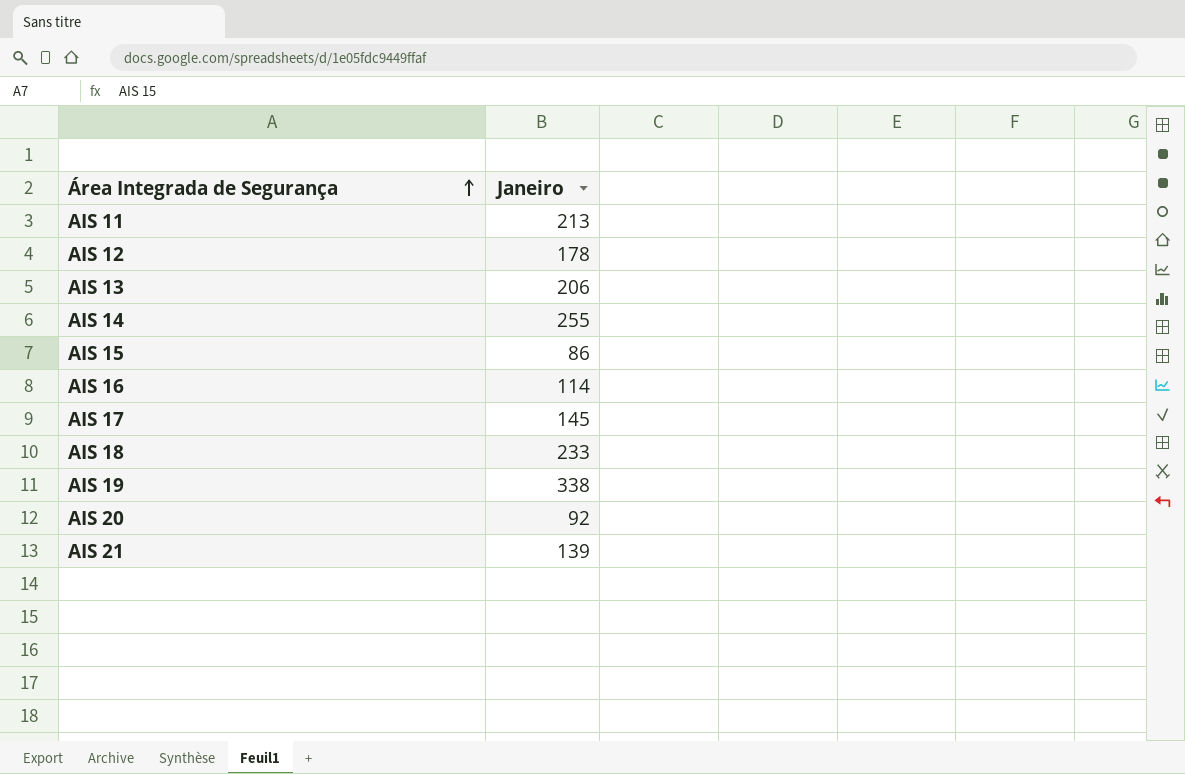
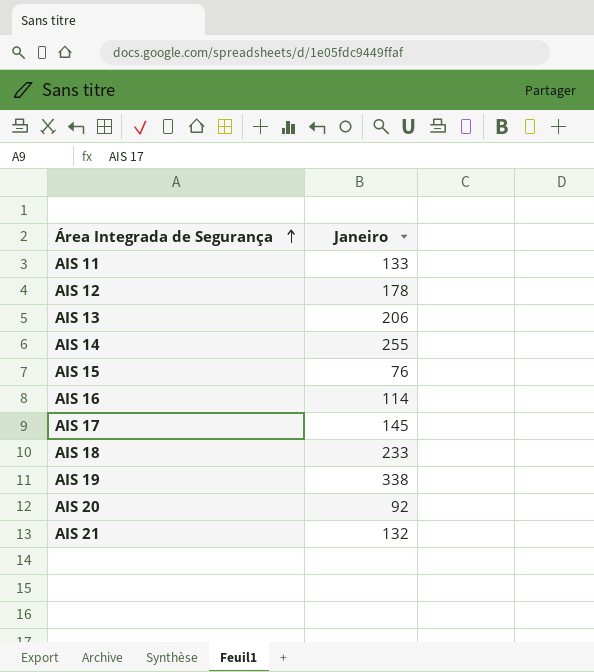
AIS 11 | Janeiro: 213 -> 133
AIS 15 | Janeiro: 86 -> 76
AIS 21 | Janeiro: 139 -> 132

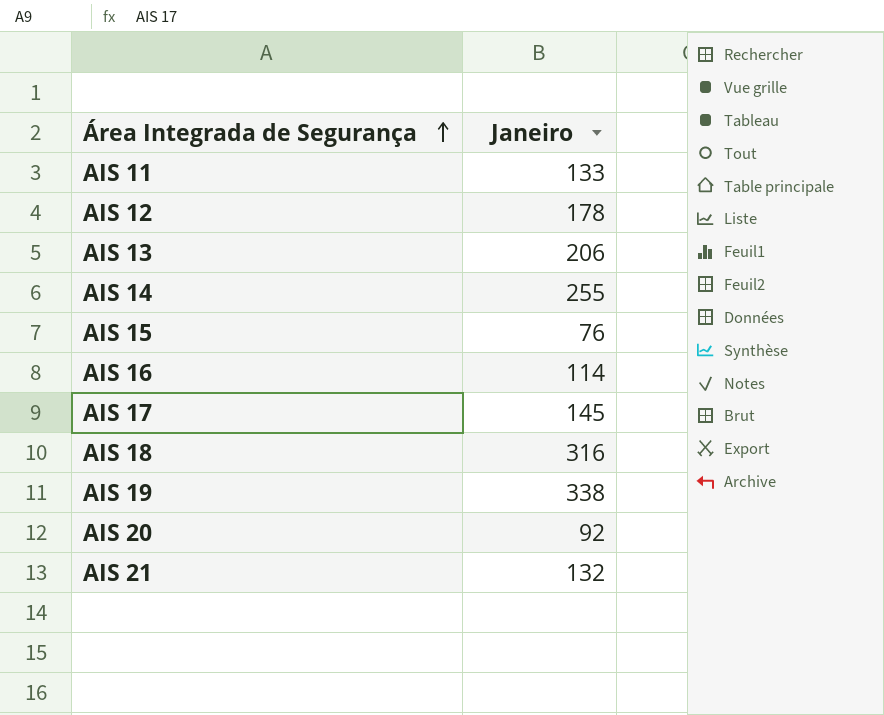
AIS 18 | Janeiro: 233 -> 316

